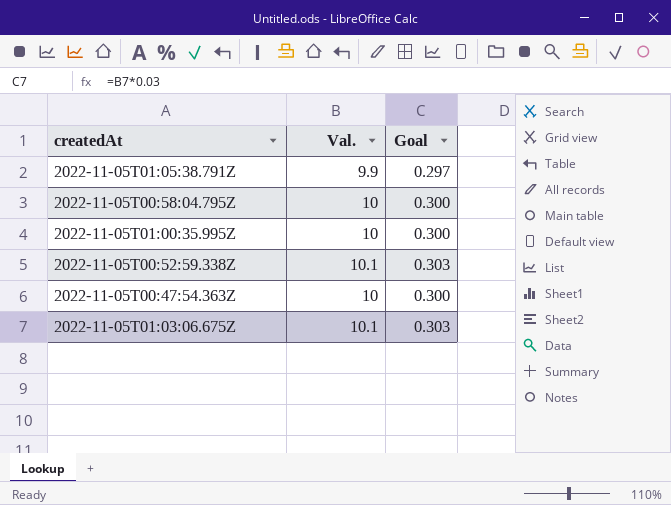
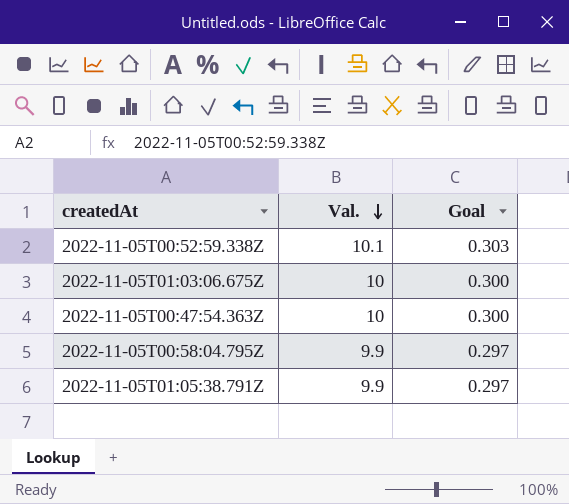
row order: none -> Val. descending
row 2022-11-05T01:00:35.995Z: 10 | 0.300 -> none
2022-11-05T01:03:06.675Z | Val.: 10.1 -> 10
2022-11-05T01:03:06.675Z | Goal: 0.303 -> 0.300
2022-11-05T00:58:04.795Z | Val.: 10 -> 9.9
2022-11-05T00:58:04.795Z | Goal: 0.300 -> 0.297

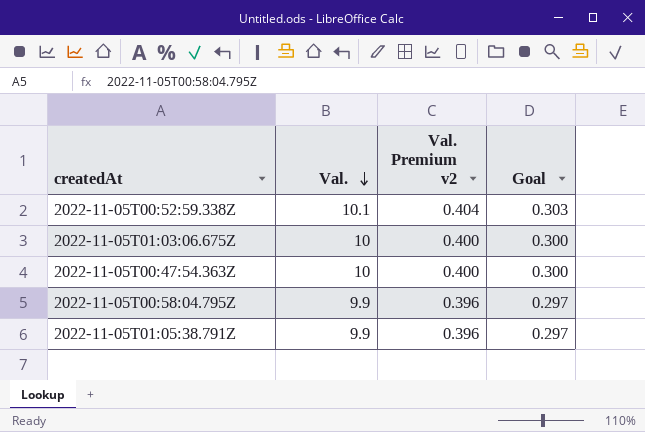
column Val. Premium v2 | formula: none -> [Val.] * 0.04

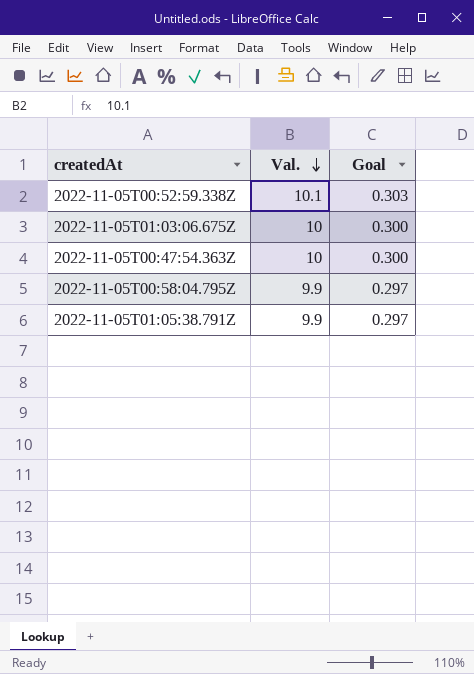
column Val. Premium v2 | formula: [Val.] * 0.04 -> none

